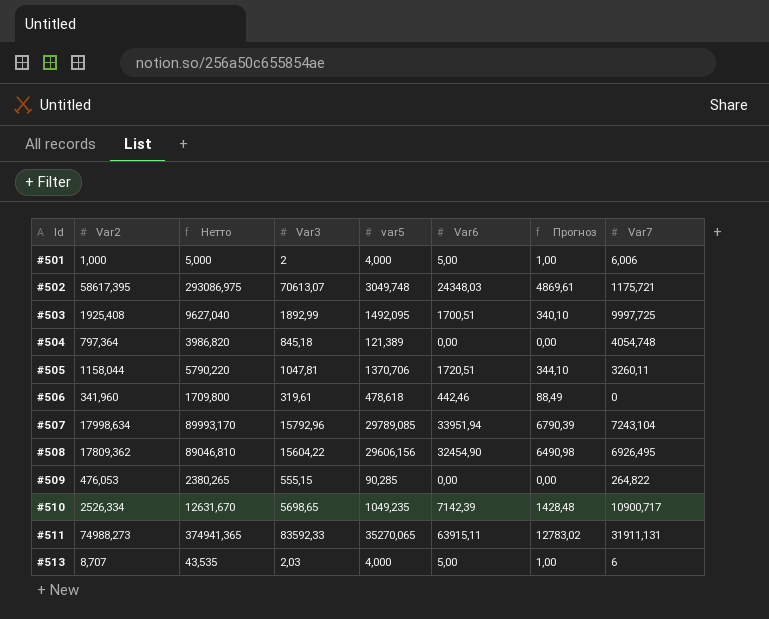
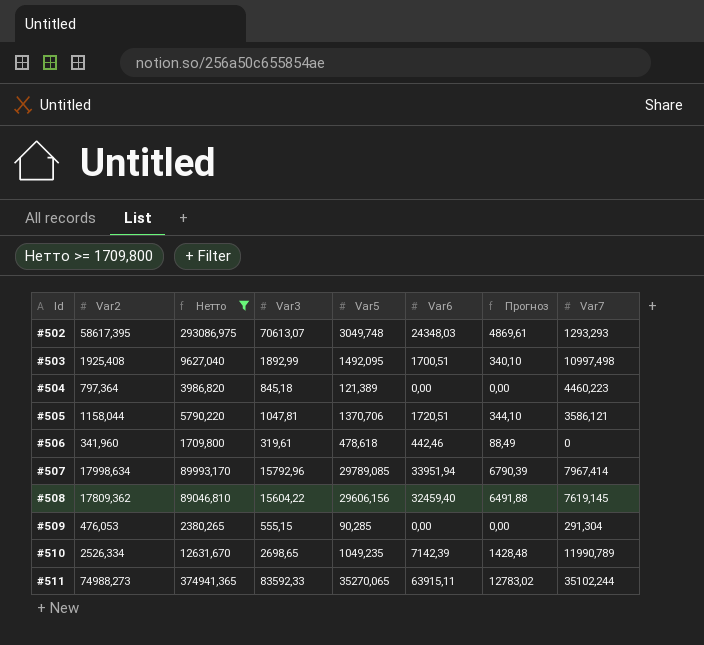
filter: none -> Нетто >= 1709,800
column name: var5 -> Var5
#502 | Var7: 1175,721 -> 1293,293
#503 | Var7: 9997,725 -> 10997,498
#504 | Var7: 4054,748 -> 4460,223
#505 | Var7: 3260,11 -> 3586,121
#507 | Var7: 7243,104 -> 7967,414
#508 | Var6: 32454,90 -> 32459,40
#508 | Прогноз: 6490,98 -> 6491,88
#508 | Var7: 6926,495 -> 7619,145
#509 | Var7: 264,822 -> 291,304
#510 | Var3: 5698,65 -> 2698,65
#510 | Var7: 10900,717 -> 11990,789
#511 | Var7: 31911,131 -> 35102,244

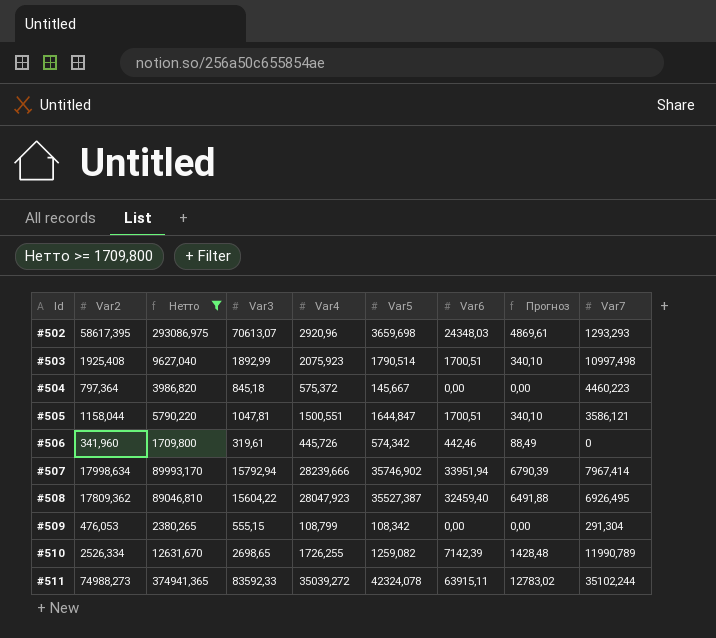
column Var4 | position: none -> 5
#502 | Var5: 3049,748 -> 3659,698
#503 | Var5: 1492,095 -> 1790,514
#504 | Var5: 121,389 -> 145,667
#505 | Var5: 1370,706 -> 1644,847
#505 | Var6: 1720,51 -> 1700,51
#505 | Прогноз: 344,10 -> 340,10
#506 | Var5: 478,618 -> 574,342
#507 | Var3: 15792,96 -> 15792,94
#507 | Var5: 29789,085 -> 35746,902
#508 | Var5: 29606,156 -> 35527,387
#508 | Var7: 7619,145 -> 6926,495
#509 | Var5: 90,285 -> 108,342
#510 | Var5: 1049,235 -> 1259,082
#511 | Var5: 35270,065 -> 42324,078

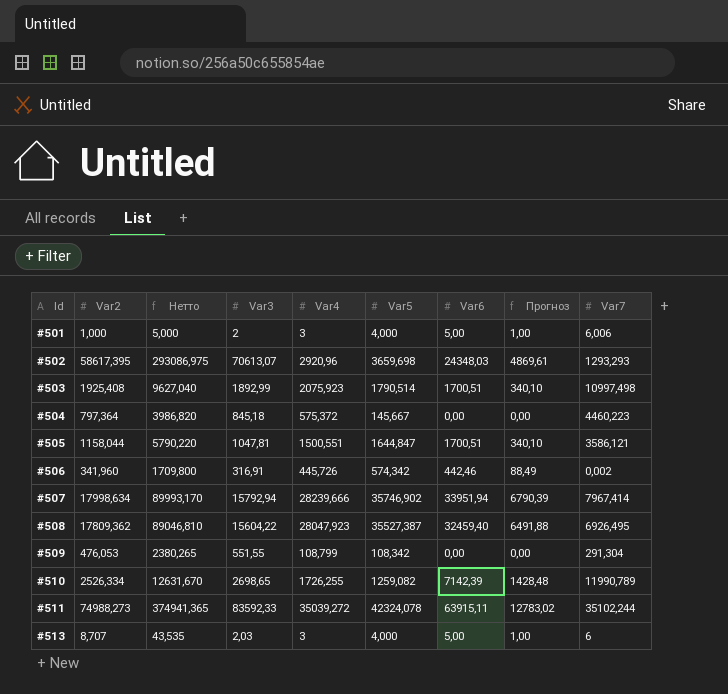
filter: Нетто >= 1709,800 -> none
#506 | Var3: 319,61 -> 316,91
#506 | Var7: 0 -> 0,002
#509 | Var3: 555,15 -> 551,55

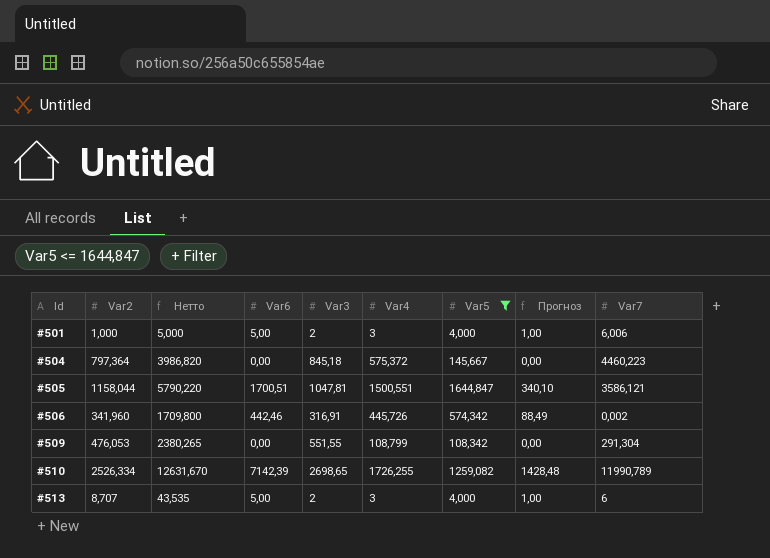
filter: none -> Var5 <= 1644,847
column Var6 | position: 7 -> 4
#513 | Var3: 2,03 -> 2

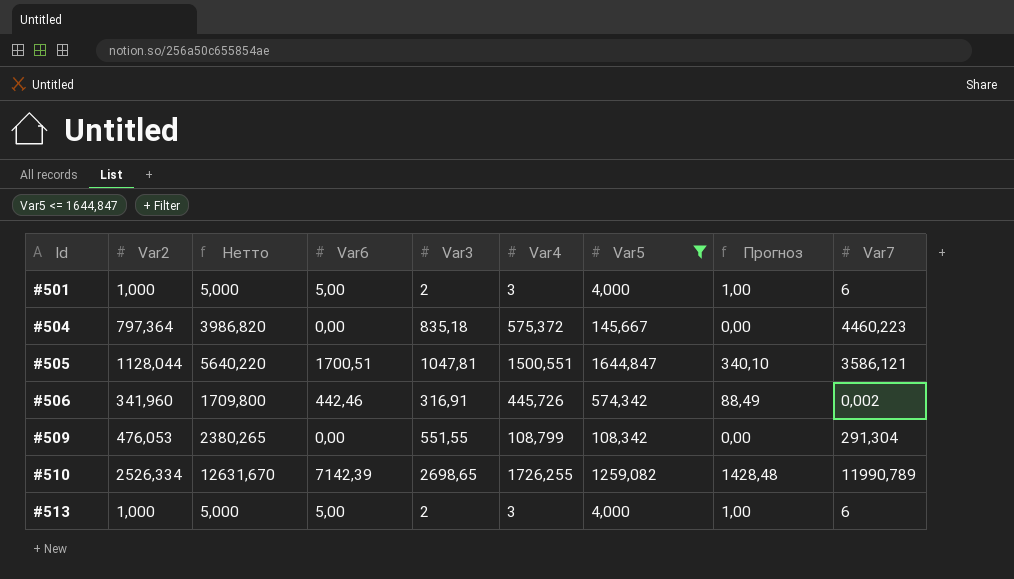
#501 | Var7: 6,006 -> 6
#504 | Var3: 845,18 -> 835,18
#505 | Var2: 1158,044 -> 1128,044
#505 | Нетто: 5790,220 -> 5640,220
#513 | Var2: 8,707 -> 1,000
#513 | Нетто: 43,535 -> 5,000

